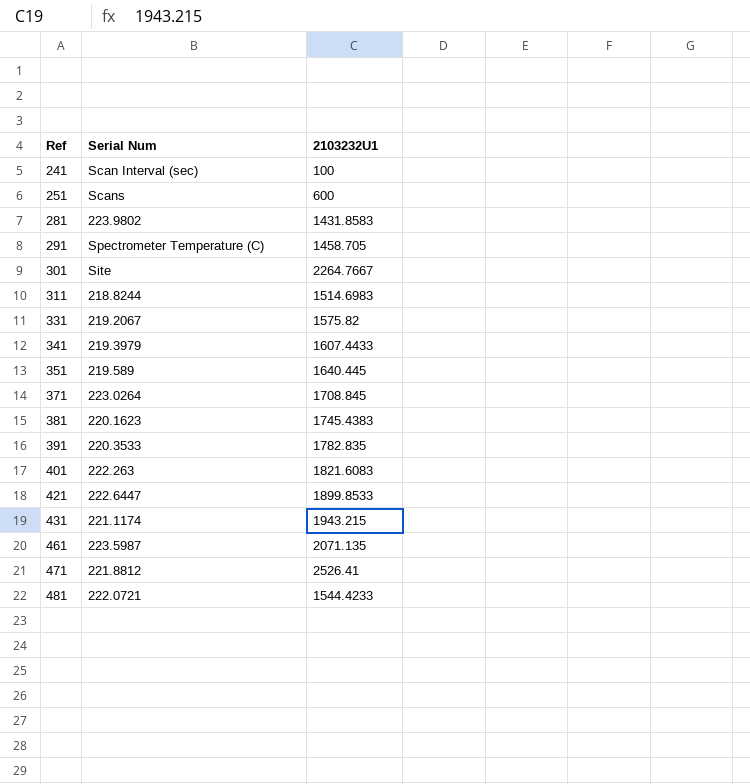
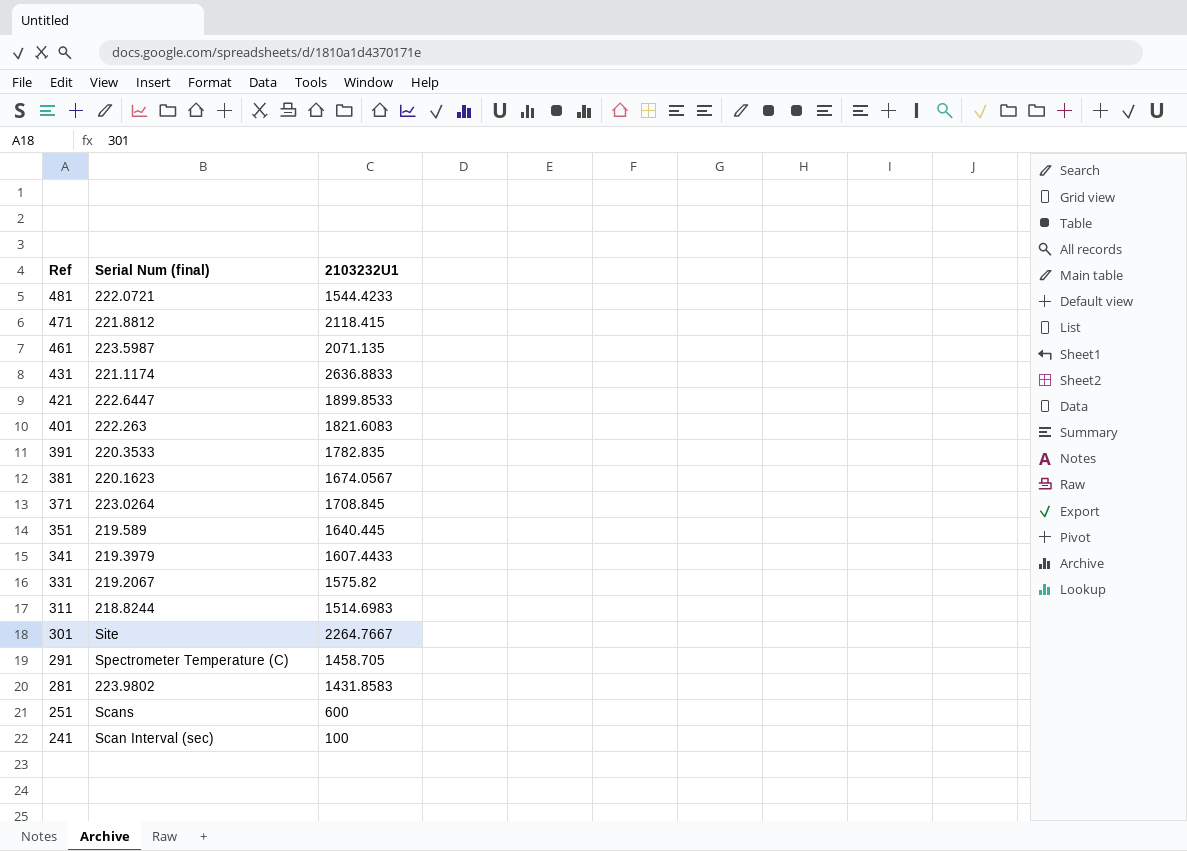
row order: Ref ascending -> Ref descending
column name: Serial Num -> Serial Num (final)
471 | 2103232U1: 2526.41 -> 2118.415
431 | 2103232U1: 1943.215 -> 2636.8833
381 | 2103232U1: 1745.4383 -> 1674.0567

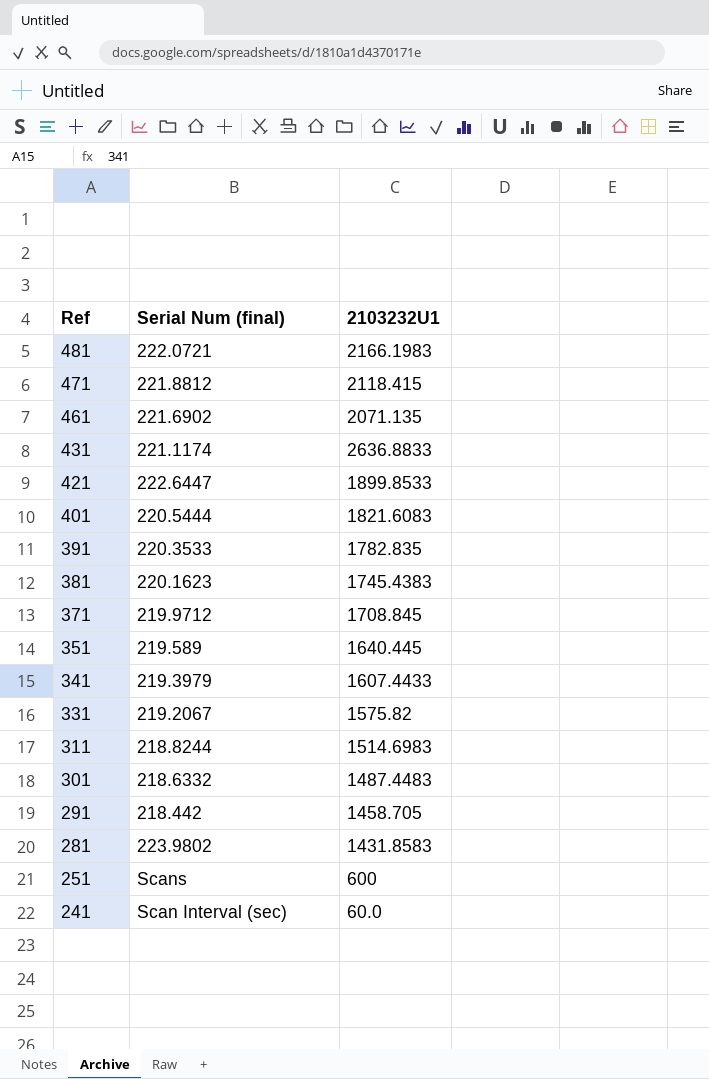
481 | 2103232U1: 1544.4233 -> 2166.1983
461 | Serial Num (final): 223.5987 -> 221.6902
401 | Serial Num (final): 222.263 -> 220.5444
381 | 2103232U1: 1674.0567 -> 1745.4383
371 | Serial Num (final): 223.0264 -> 219.9712
301 | Serial Num (final): Site -> 218.6332
301 | 2103232U1: 2264.7667 -> 1487.4483
291 | Serial Num (final): Spectrometer Temperature (C) -> 218.442
241 | 2103232U1: 100 -> 60.0

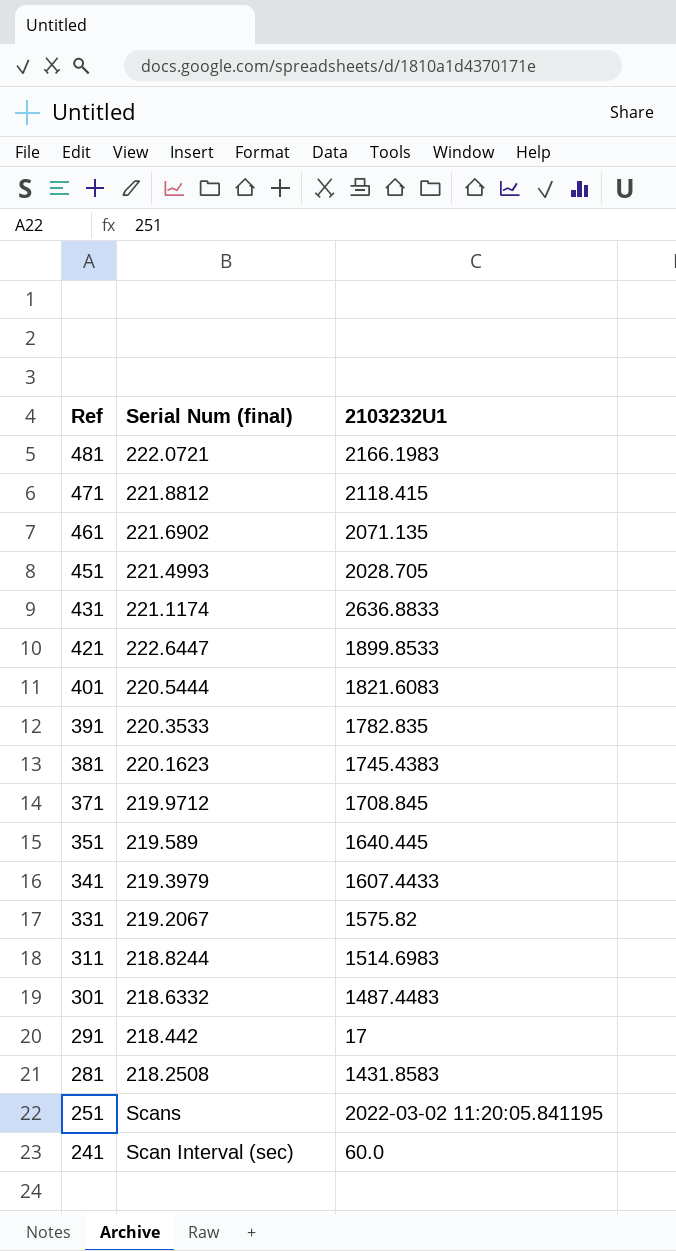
row 451: none -> 221.4993 | 2028.705
291 | 2103232U1: 1458.705 -> 17
281 | Serial Num (final): 223.9802 -> 218.2508
251 | 2103232U1: 600 -> 2022-03-02 11:20:05.841195

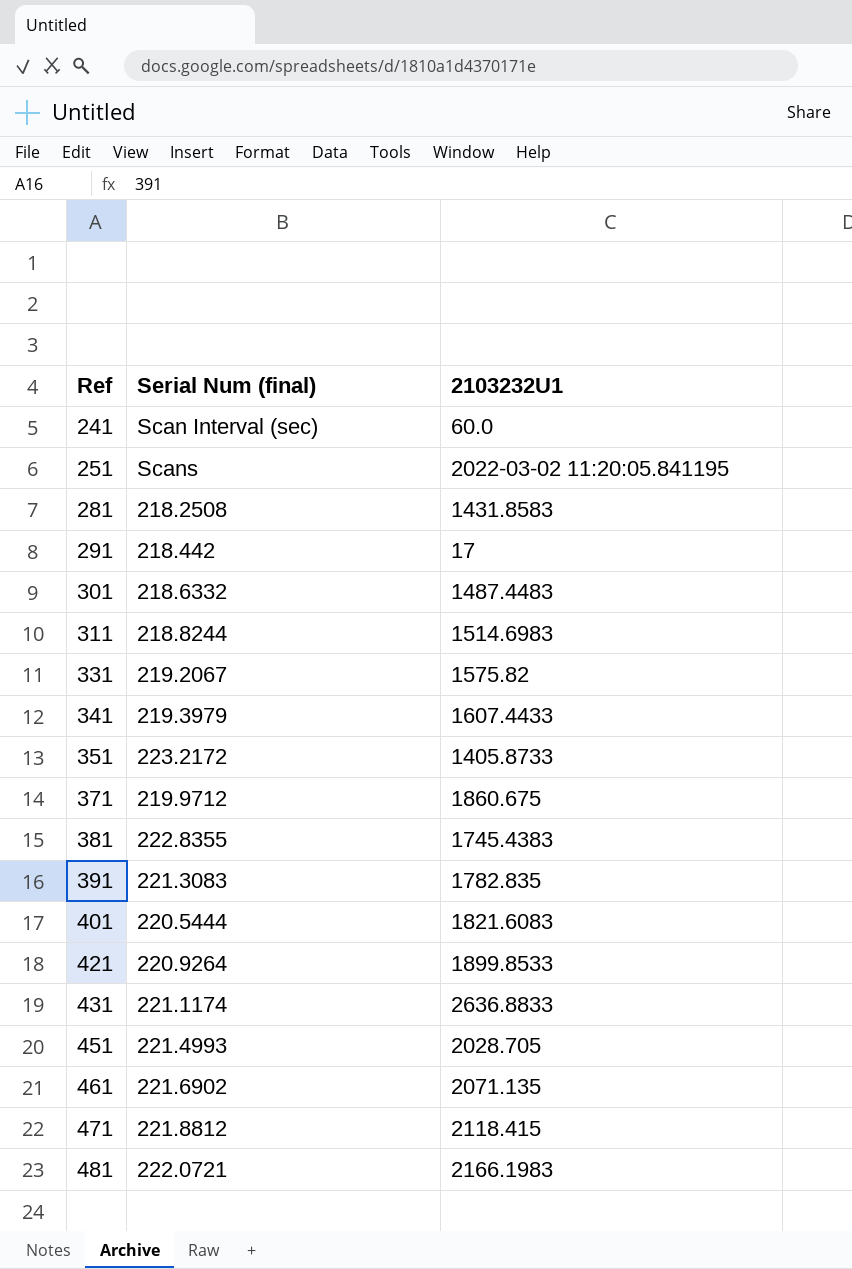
row order: Ref descending -> Ref ascending
351 | Serial Num (final): 219.589 -> 223.2172
351 | 2103232U1: 1640.445 -> 1405.8733
371 | 2103232U1: 1708.845 -> 1860.675
381 | Serial Num (final): 220.1623 -> 222.8355
391 | Serial Num (final): 220.3533 -> 221.3083
421 | Serial Num (final): 222.6447 -> 220.9264

